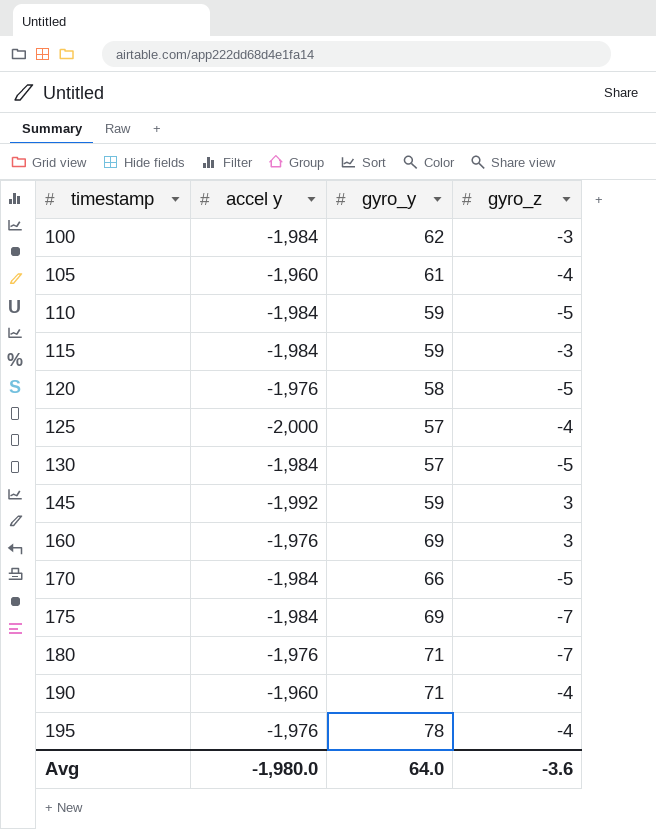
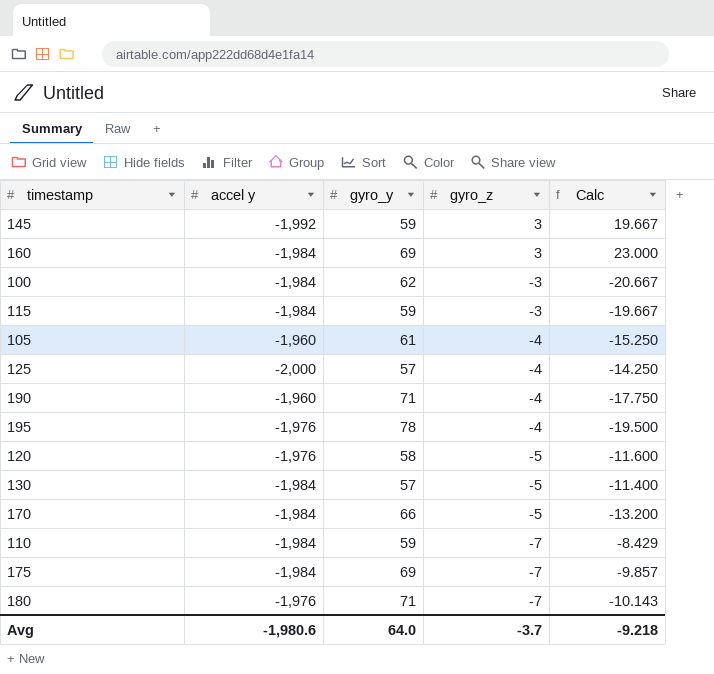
row order: timestamp ascending -> gyro_z descending
column Calc | formula: none -> [gyro_y] / [gyro_z]
160 | accel y: -1,976 -> -1,984
110 | gyro_z: -5 -> -7
Avg | accel y: -1,980.0 -> -1,980.6
Avg | gyro_z: -3.6 -> -3.7

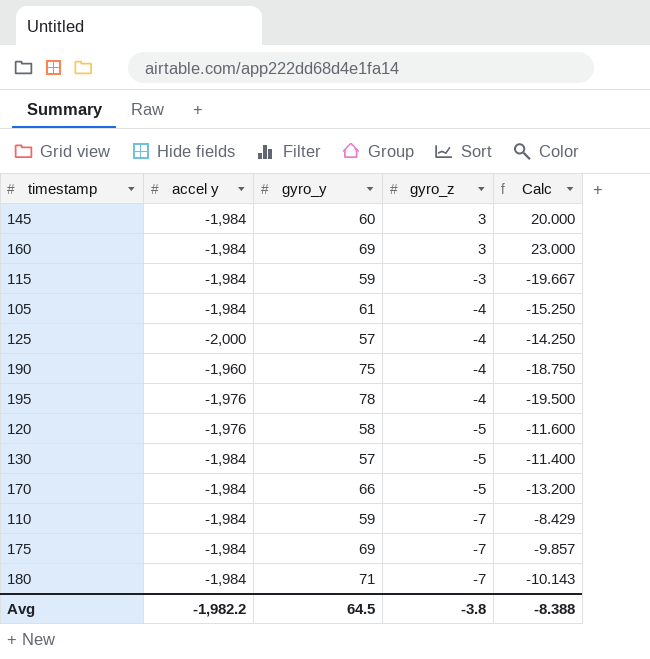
row 100: -1,984 | 62 | -3 | -20.667 -> none
145 | accel y: -1,992 -> -1,984
145 | gyro_y: 59 -> 60
145 | Calc: 19.667 -> 20.000
105 | accel y: -1,960 -> -1,984
190 | gyro_y: 71 -> 75
190 | Calc: -17.750 -> -18.750
180 | accel y: -1,976 -> -1,984
Avg | accel y: -1,980.6 -> -1,982.2
Avg | gyro_y: 64.0 -> 64.5
Avg | gyro_z: -3.7 -> -3.8
Avg | Calc: -9.218 -> -8.388

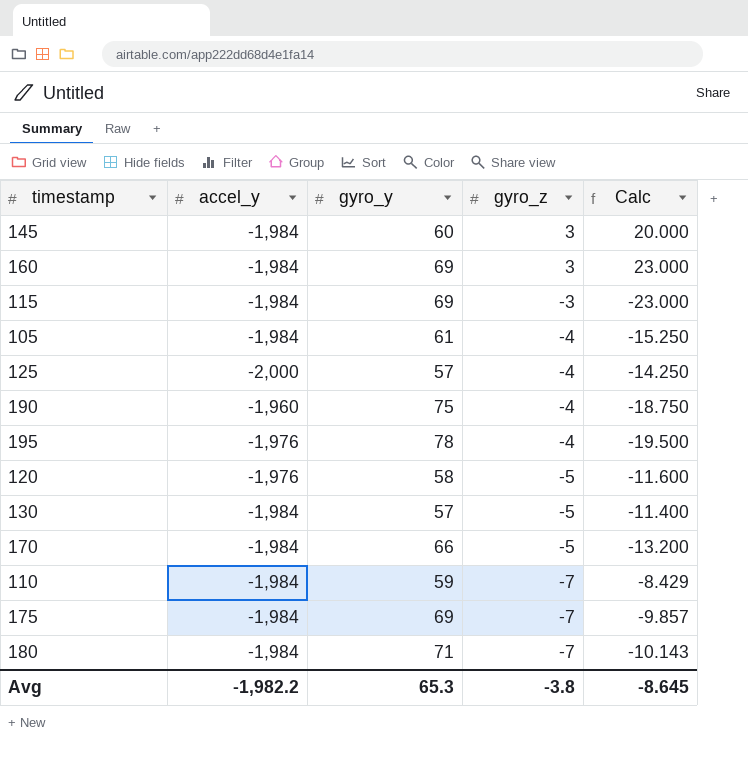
column name: accel y -> accel_y
115 | gyro_y: 59 -> 69
115 | Calc: -19.667 -> -23.000
Avg | gyro_y: 64.5 -> 65.3
Avg | Calc: -8.388 -> -8.645

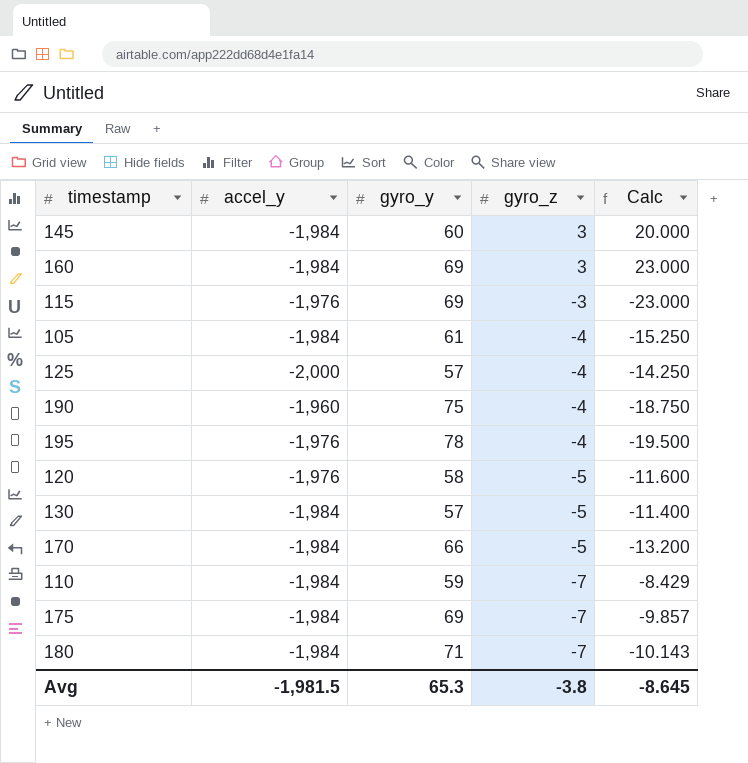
115 | accel_y: -1,984 -> -1,976
Avg | accel_y: -1,982.2 -> -1,981.5

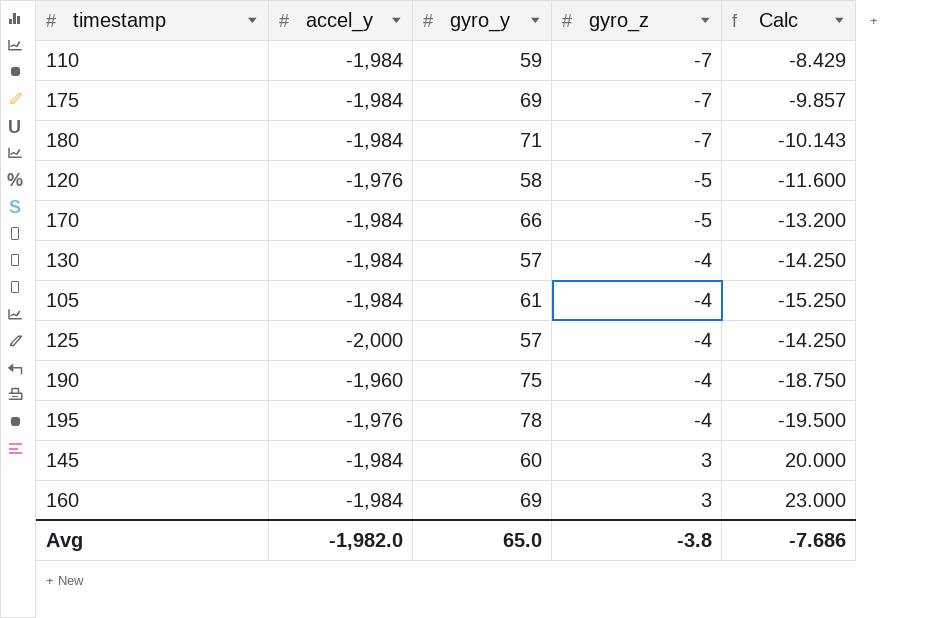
row order: gyro_z descending -> gyro_z ascending
row 115: -1,976 | 69 | -3 | -23.000 -> none
130 | gyro_z: -5 -> -4
130 | Calc: -11.400 -> -14.250
Avg | accel_y: -1,981.5 -> -1,982.0
Avg | gyro_y: 65.3 -> 65.0
Avg | Calc: -8.645 -> -7.686

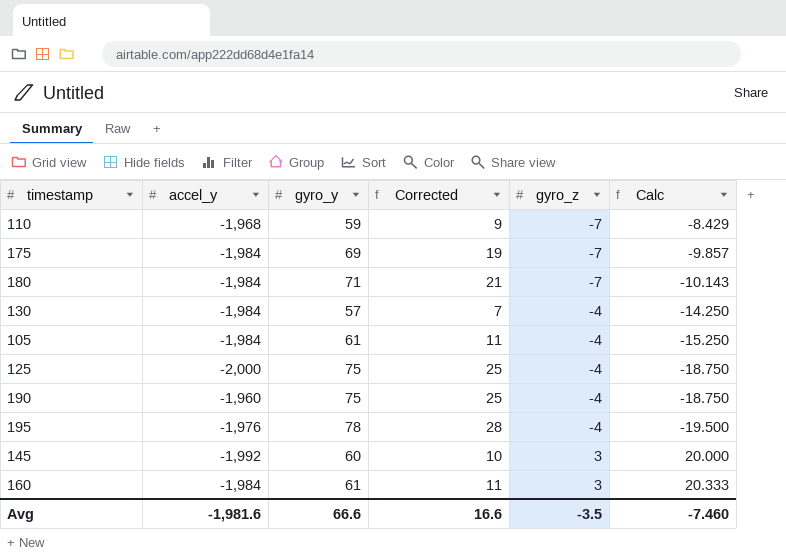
column Corrected | formula: none -> [gyro_y] - 50
row 120: -1,976 | 58 | -5 | -11.600 -> none
row 170: -1,984 | 66 | -5 | -13.200 -> none
110 | accel_y: -1,984 -> -1,968
125 | gyro_y: 57 -> 75
125 | Calc: -14.250 -> -18.750
145 | accel_y: -1,984 -> -1,992
160 | gyro_y: 69 -> 61
160 | Calc: 23.000 -> 20.333
Avg | accel_y: -1,982.0 -> -1,981.6
Avg | gyro_y: 65.0 -> 66.6
Avg | gyro_z: -3.8 -> -3.5
Avg | Calc: -7.686 -> -7.460

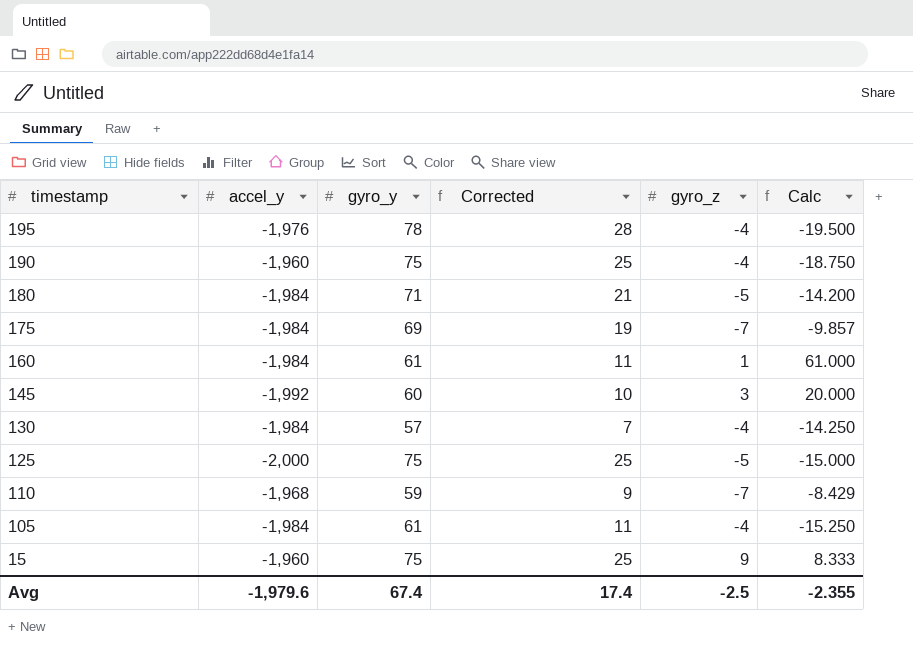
row order: gyro_z ascending -> timestamp descending
180 | gyro_z: -7 -> -5
180 | Calc: -10.143 -> -14.200
160 | gyro_z: 3 -> 1
160 | Calc: 20.333 -> 61.000
125 | gyro_z: -4 -> -5
125 | Calc: -18.750 -> -15.000
row 15: none -> -1,960 | 75 | 25 | 9 | 8.333
Avg | accel_y: -1,981.6 -> -1,979.6
Avg | gyro_y: 66.6 -> 67.4
Avg | Corrected: 16.6 -> 17.4
Avg | gyro_z: -3.5 -> -2.5
Avg | Calc: -7.460 -> -2.355

